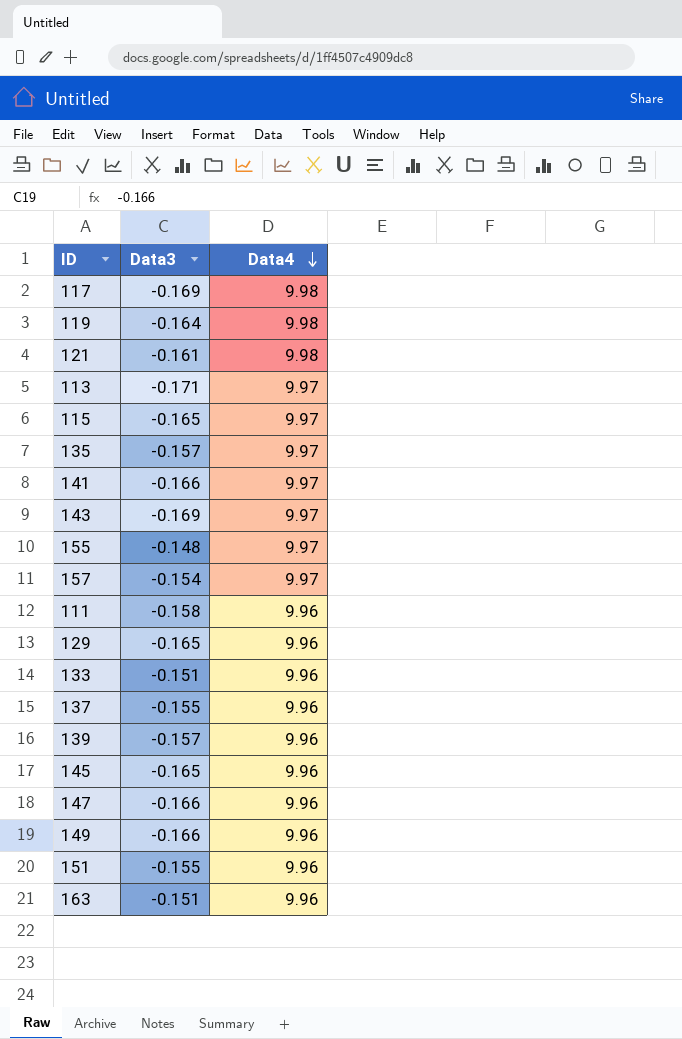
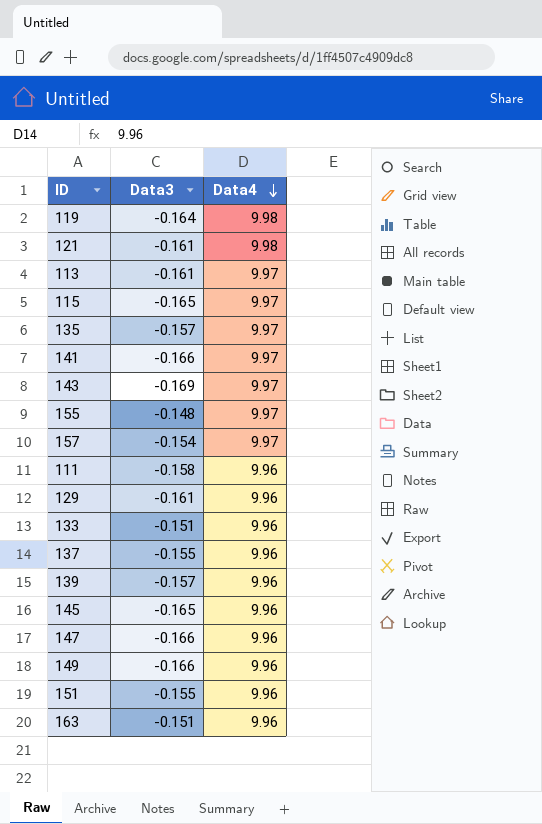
row 117: -0.169 | 9.98 -> none
113 | Data3: -0.171 -> -0.161
129 | Data3: -0.165 -> -0.161

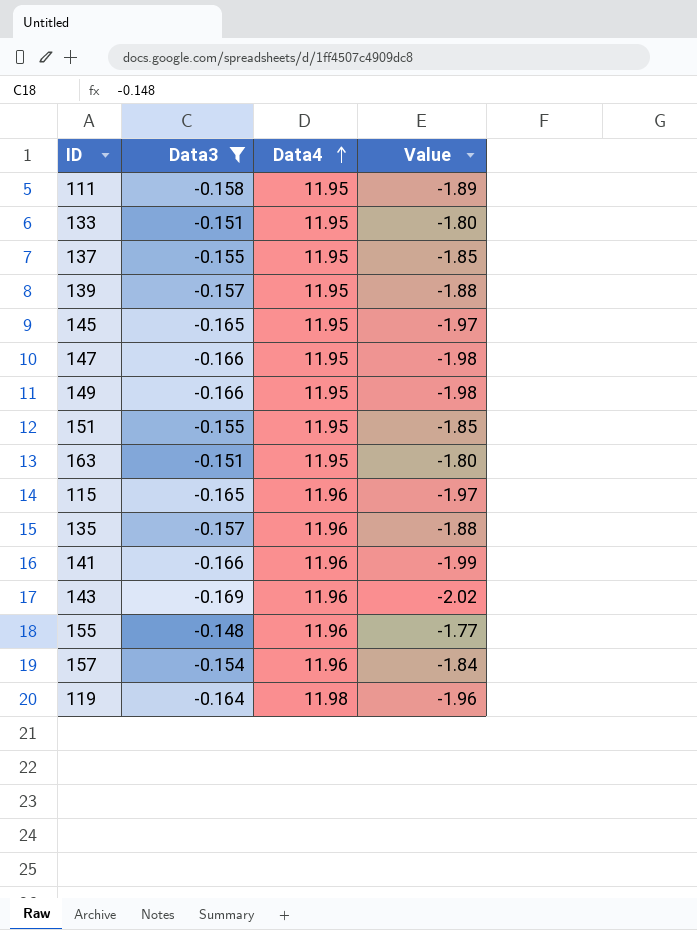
filter: none -> Data3 != -0.161
row order: Data4 descending -> Data4 ascending
column Value | formula: none -> [Data3] * [Data4]
111 | Data4: 9.96 -> 11.95
133 | Data4: 9.96 -> 11.95
137 | Data4: 9.96 -> 11.95
139 | Data4: 9.96 -> 11.95
145 | Data4: 9.96 -> 11.95
147 | Data4: 9.96 -> 11.95
149 | Data4: 9.96 -> 11.95
151 | Data4: 9.96 -> 11.95
163 | Data4: 9.96 -> 11.95
115 | Data4: 9.97 -> 11.96
135 | Data4: 9.97 -> 11.96
141 | Data4: 9.97 -> 11.96
143 | Data4: 9.97 -> 11.96
155 | Data4: 9.97 -> 11.96
157 | Data4: 9.97 -> 11.96
119 | Data4: 9.98 -> 11.98

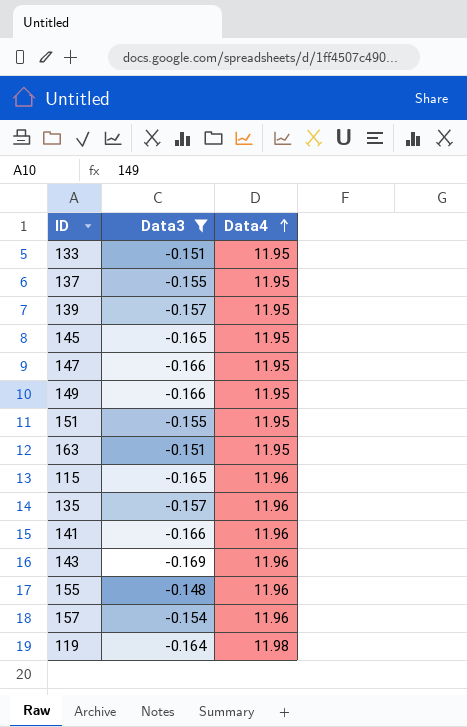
column Value | formula: [Data3] * [Data4] -> none
row 111: -0.158 | 11.95 | -1.89 -> none

